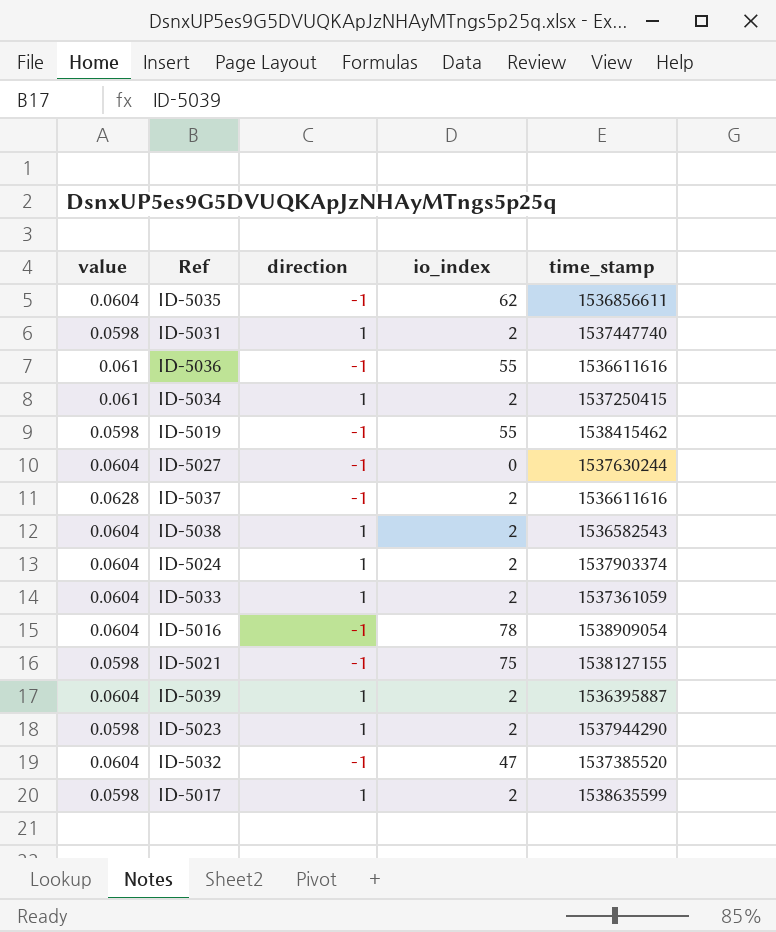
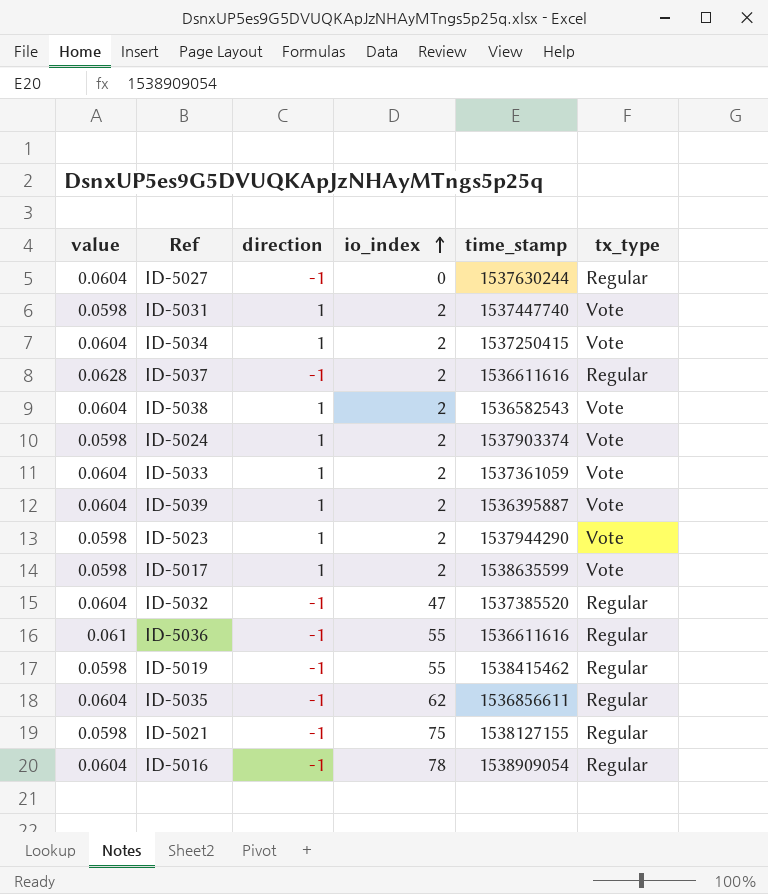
row order: none -> io_index ascending
column tx_type | position: none -> 6
ID-5034 | value: 0.061 -> 0.0604
ID-5024 | value: 0.0604 -> 0.0598

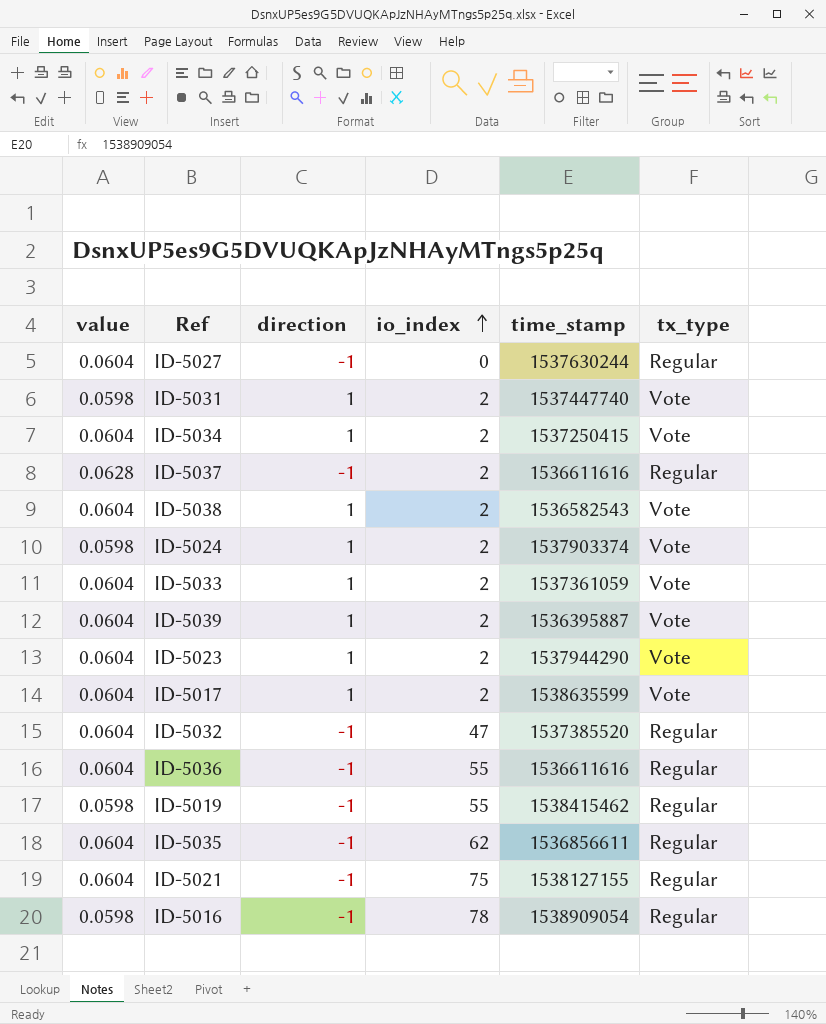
ID-5023 | value: 0.0598 -> 0.0604
ID-5017 | value: 0.0598 -> 0.0604
ID-5036 | value: 0.061 -> 0.0604
ID-5021 | value: 0.0598 -> 0.0604
ID-5016 | value: 0.0604 -> 0.0598

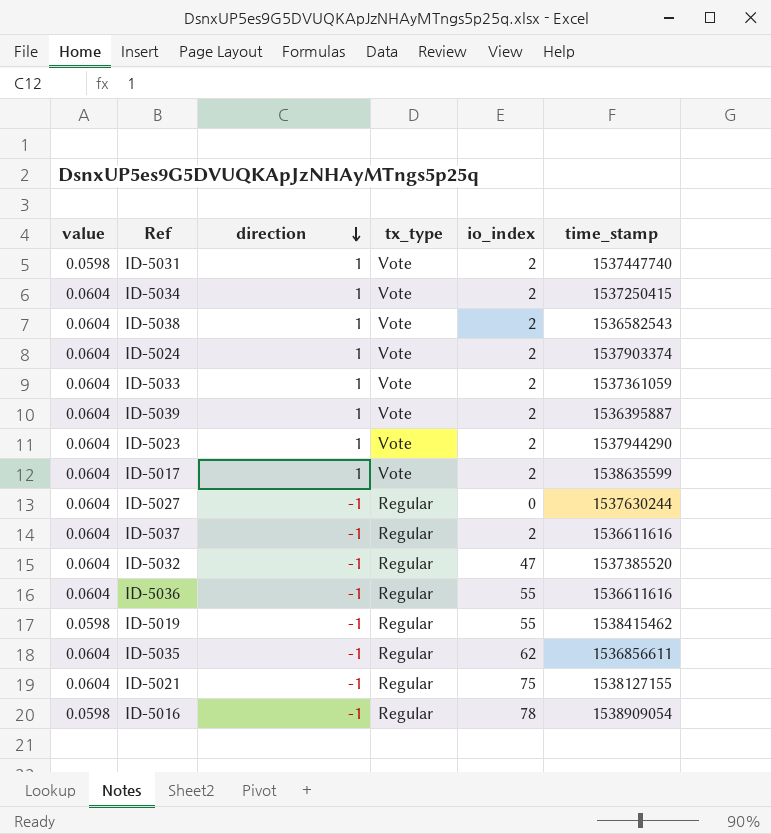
row order: io_index ascending -> direction descending
column tx_type | position: 6 -> 4
ID-5024 | value: 0.0598 -> 0.0604
ID-5037 | value: 0.0628 -> 0.0604

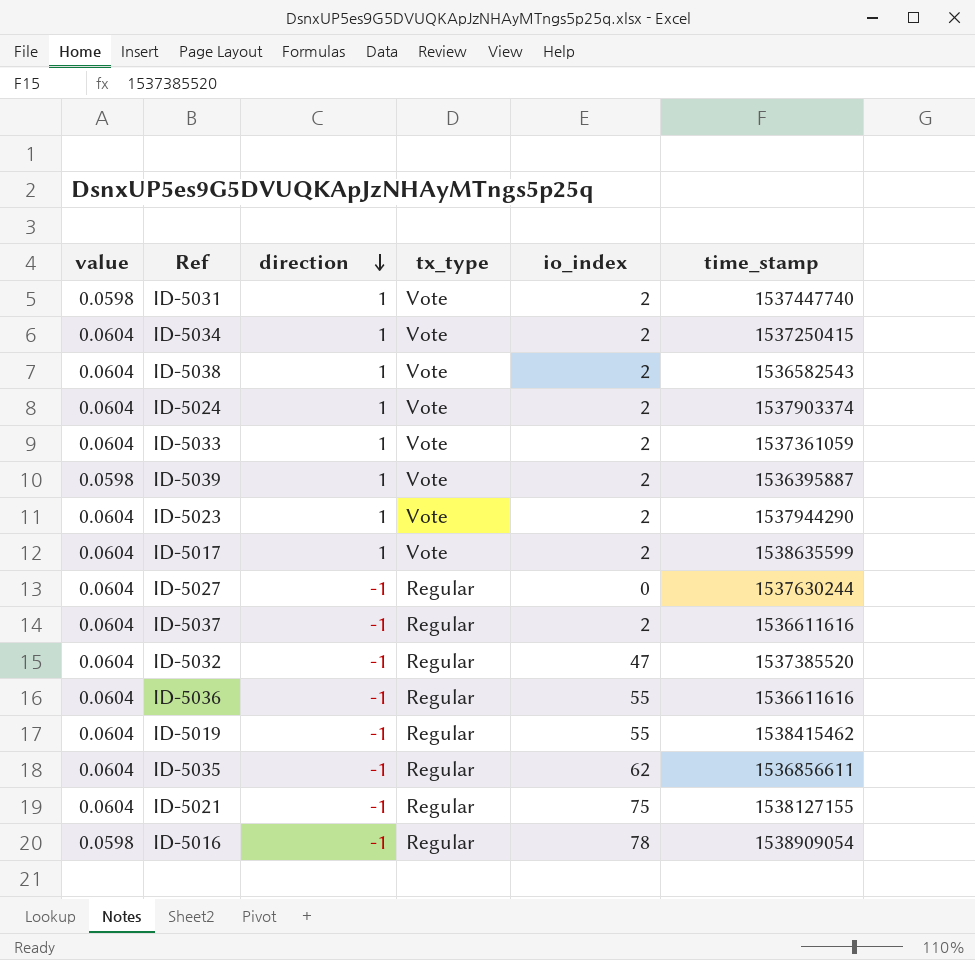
ID-5039 | value: 0.0604 -> 0.0598
ID-5019 | value: 0.0598 -> 0.0604

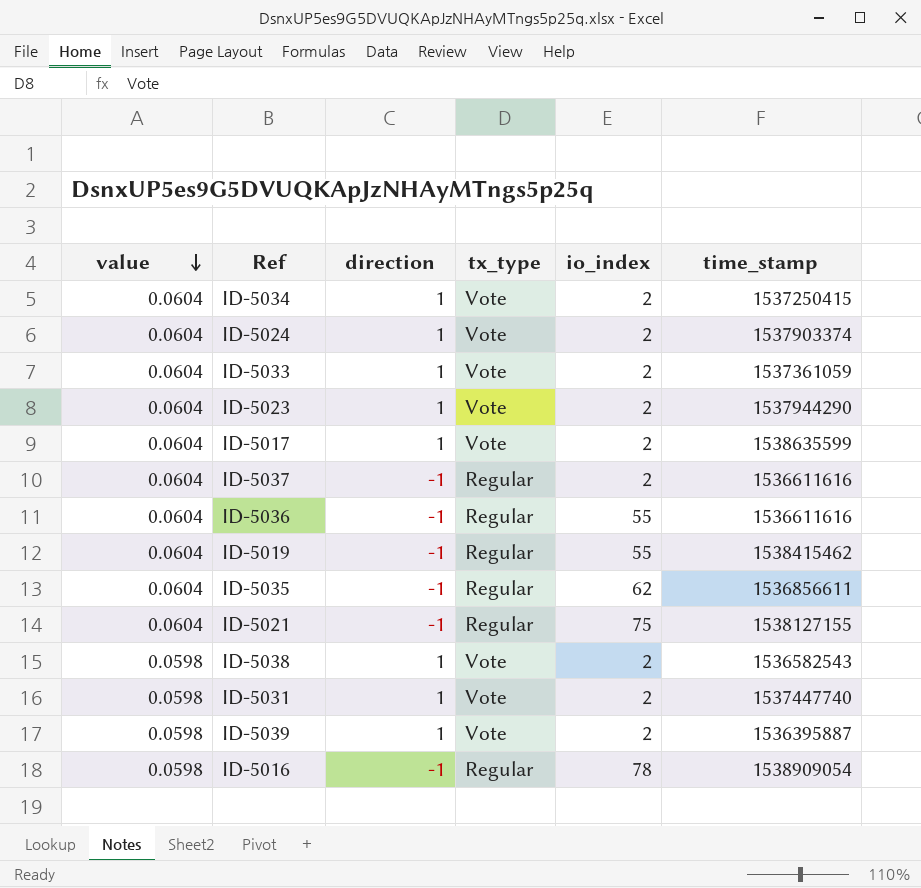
row order: direction descending -> value descending
row ID-5027: 0.0604 | -1 | Regular | 0 | 1537630244 -> none
row ID-5032: 0.0604 | -1 | Regular | 47 | 1537385520 -> none
ID-5038 | value: 0.0604 -> 0.0598

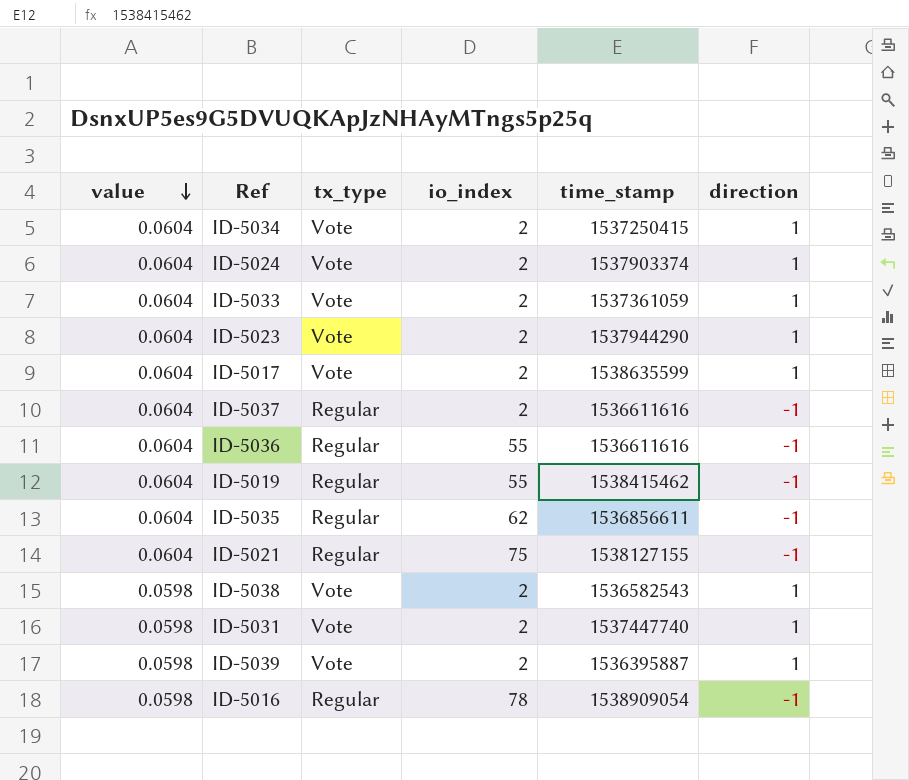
column direction | position: 3 -> 6

